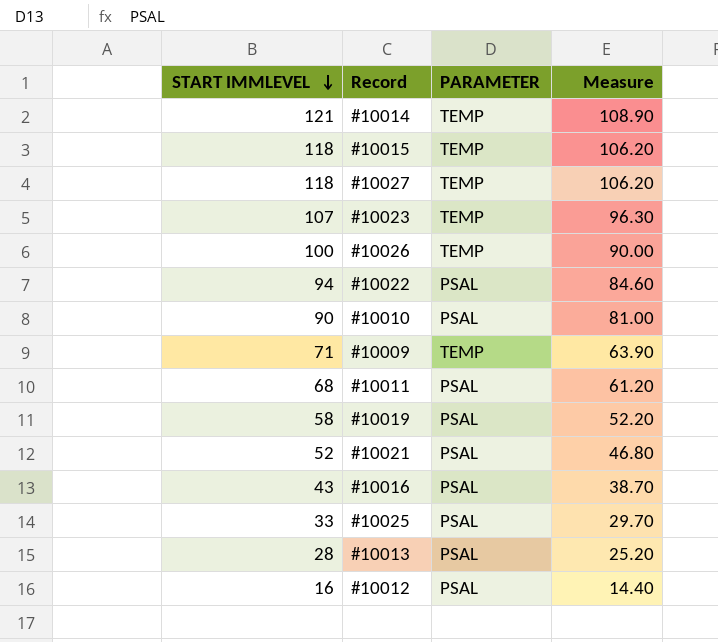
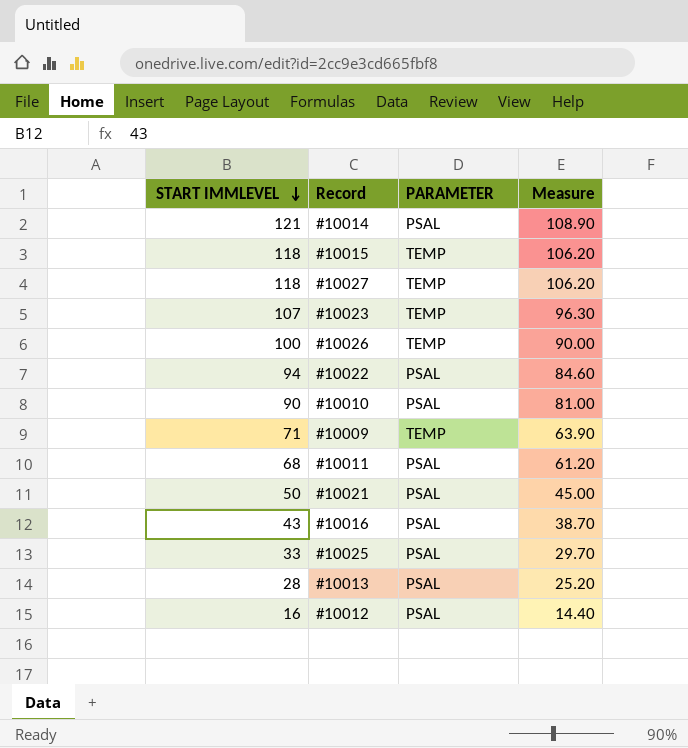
row #10019: 58 | PSAL | 52.20 -> none
#10014 | PARAMETER: TEMP -> PSAL
#10021 | START IMMLEVEL: 52 -> 50
#10021 | Measure: 46.80 -> 45.00

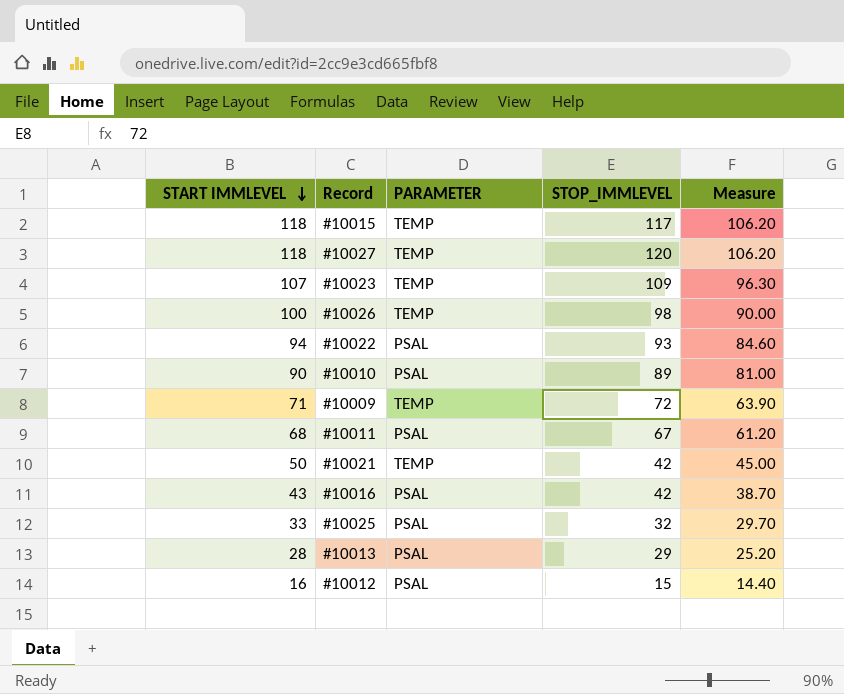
column STOP_IMMLEVEL | position: none -> 4
row #10014: 121 | PSAL | 108.90 -> none
#10021 | PARAMETER: PSAL -> TEMP

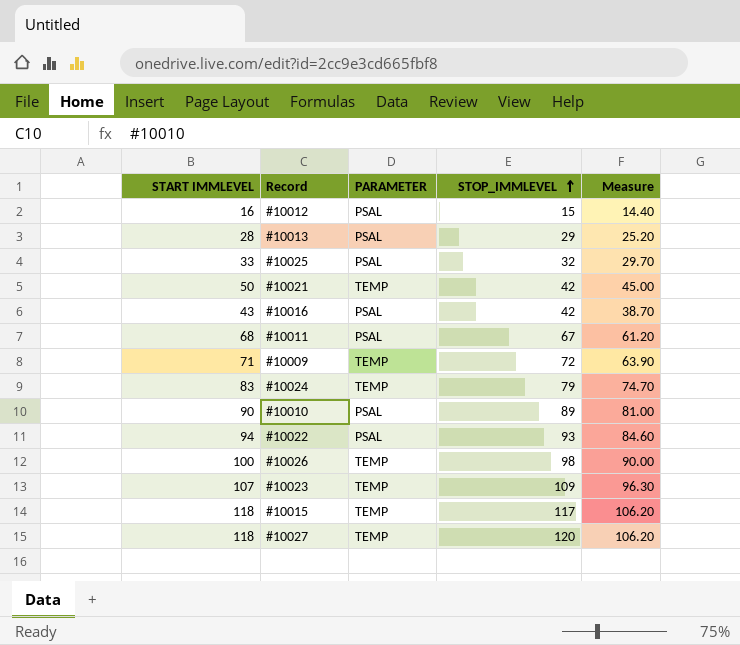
row order: START IMMLEVEL descending -> STOP_IMMLEVEL ascending
row #10024: none -> 83 | TEMP | 79 | 74.70

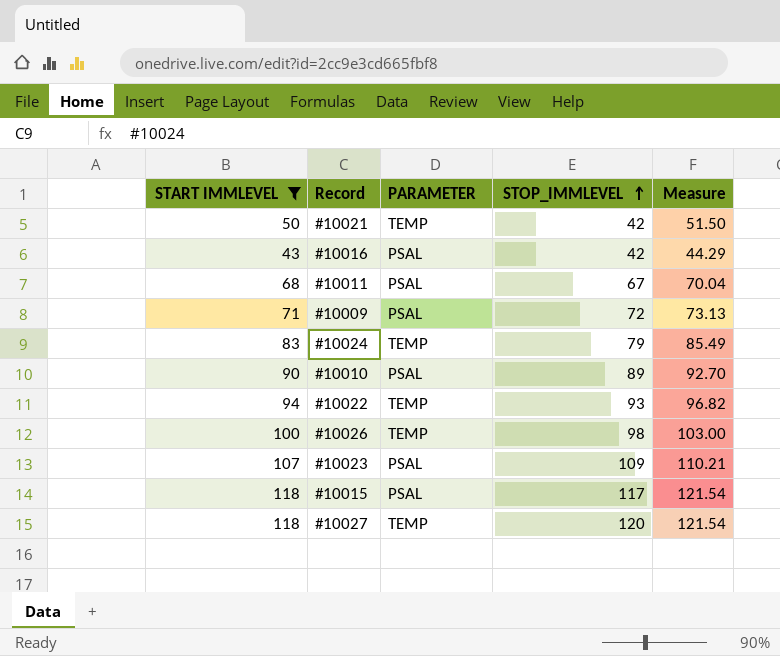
filter: none -> START IMMLEVEL >= 43
column Measure | formula: [START IMMLEVEL] * 0.9 -> [START IMMLEVEL] * 1.03
#10009 | PARAMETER: TEMP -> PSAL
#10022 | PARAMETER: PSAL -> TEMP
#10023 | PARAMETER: TEMP -> PSAL
#10015 | PARAMETER: TEMP -> PSAL

